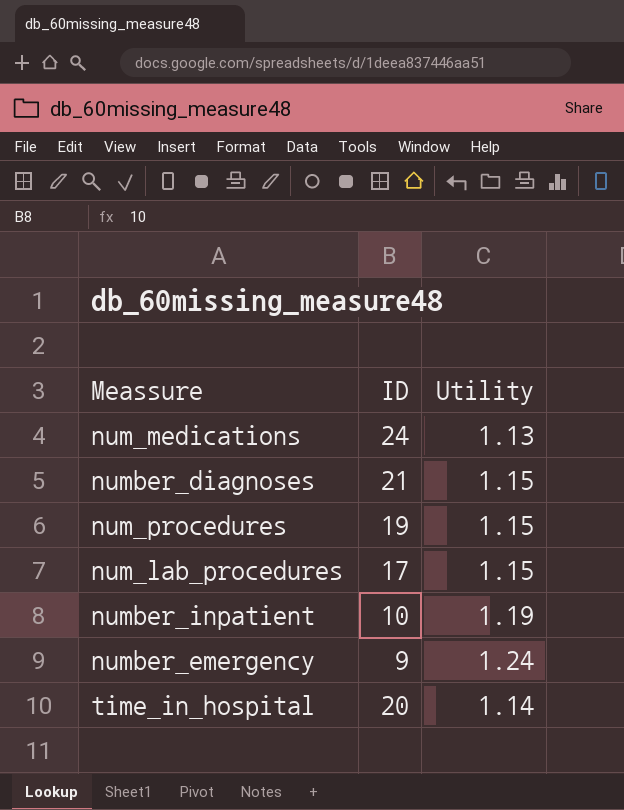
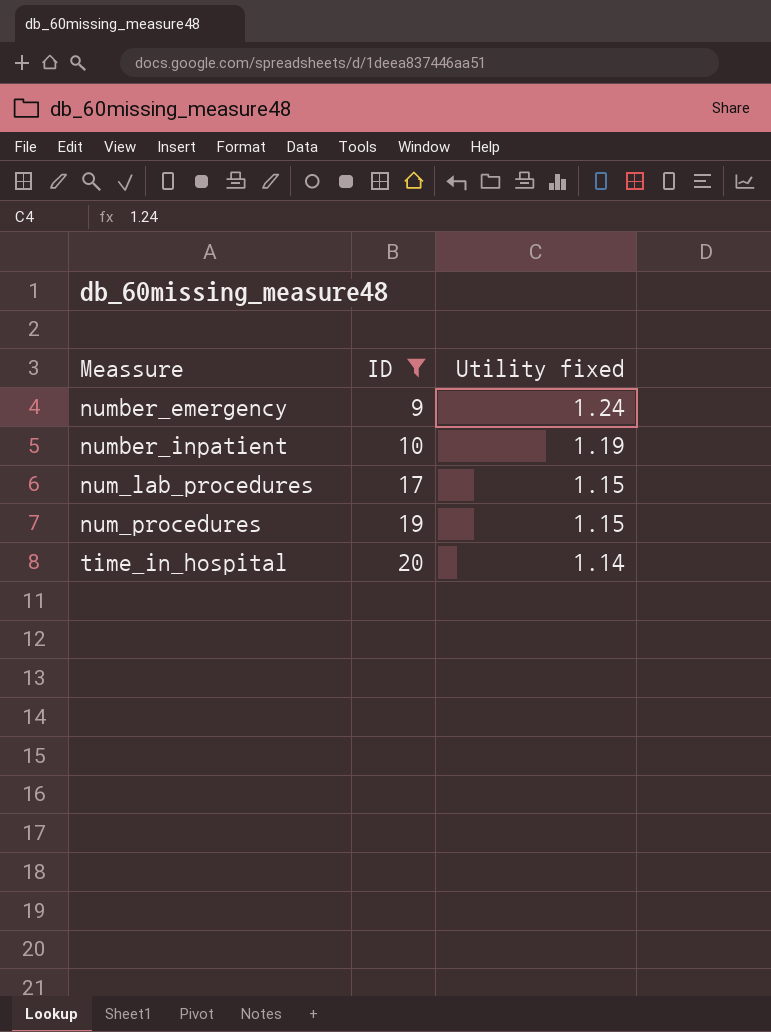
filter: none -> ID <= 20
row order: none -> ID ascending
column name: Utility -> Utility fixed

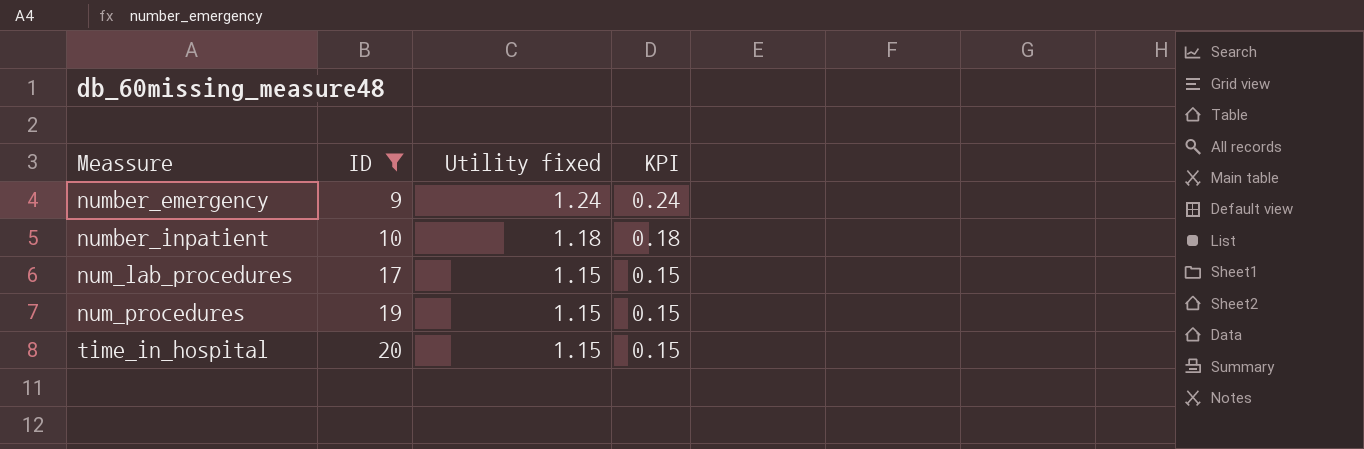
column KPI | formula: none -> [Utility fixed] - 1
number_inpatient | Utility fixed: 1.19 -> 1.18
time_in_hospital | Utility fixed: 1.14 -> 1.15

